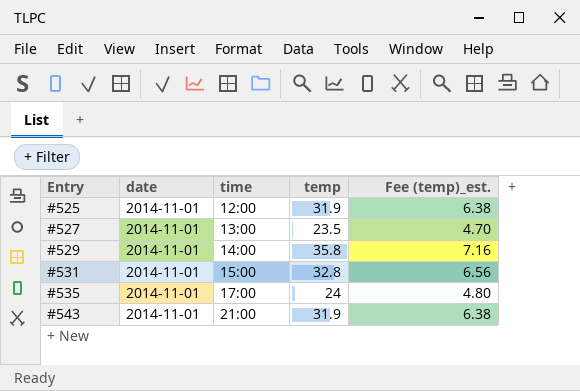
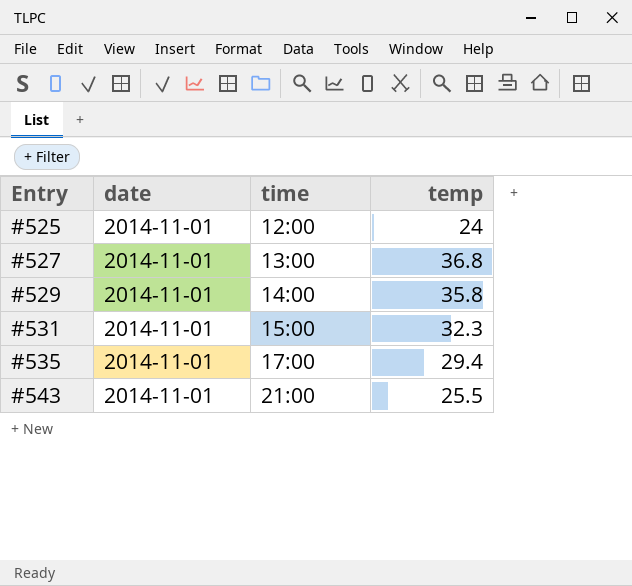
column Fee (temp)_est. | formula: [temp] * 0.2 -> none
#525 | temp: 31.9 -> 24
#527 | temp: 23.5 -> 36.8
#531 | temp: 32.8 -> 32.3
#535 | temp: 24 -> 29.4
#543 | temp: 31.9 -> 25.5

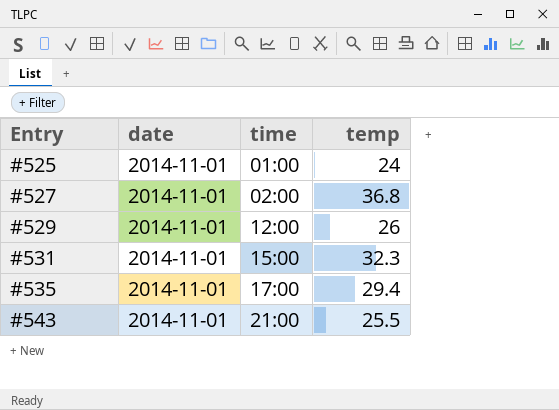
#525 | time: 12:00 -> 01:00
#527 | time: 13:00 -> 02:00
#529 | time: 14:00 -> 12:00
#529 | temp: 35.8 -> 26

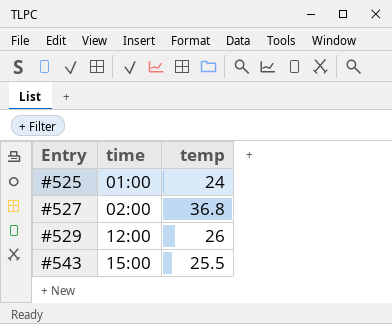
column date | position: 2 -> none
row #531: 2014-11-01 | 15:00 | 32.3 -> none
row #535: 2014-11-01 | 17:00 | 29.4 -> none
#543 | time: 21:00 -> 15:00

